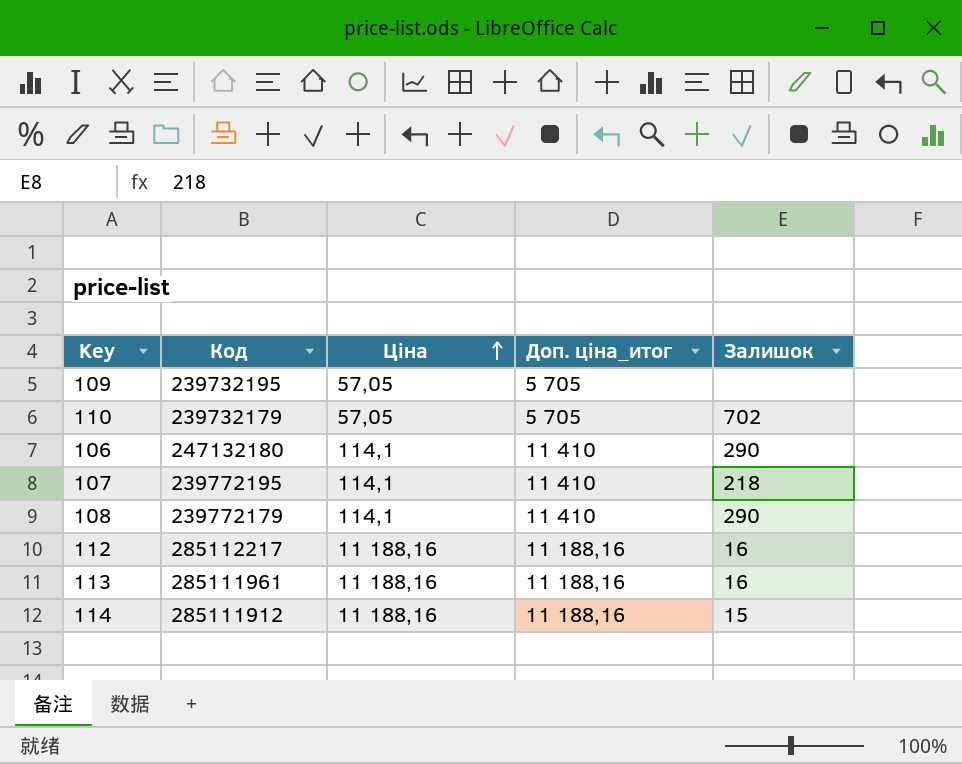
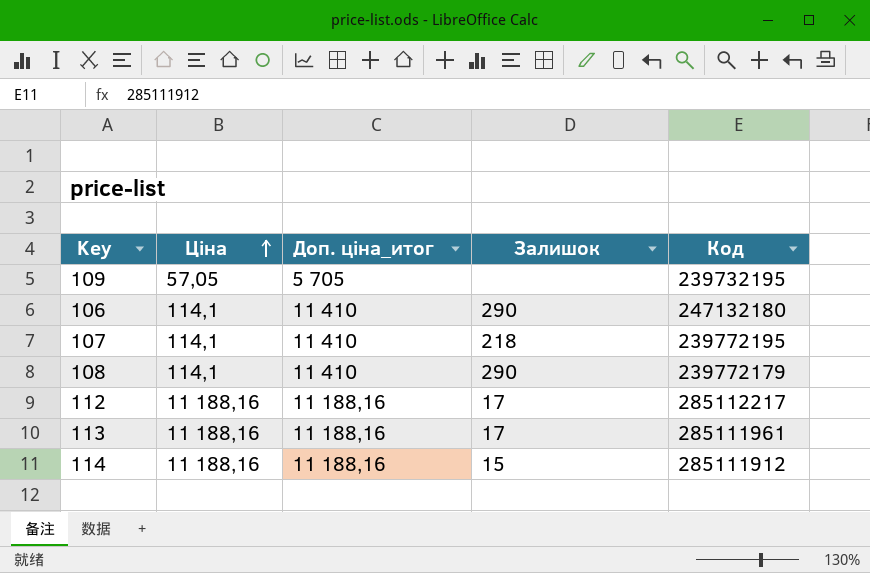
column Код | position: 2 -> 5
row 110: 239732179 | 57,05 | 5 705 | 702 -> none
112 | Залишок: 16 -> 17
113 | Залишок: 16 -> 17

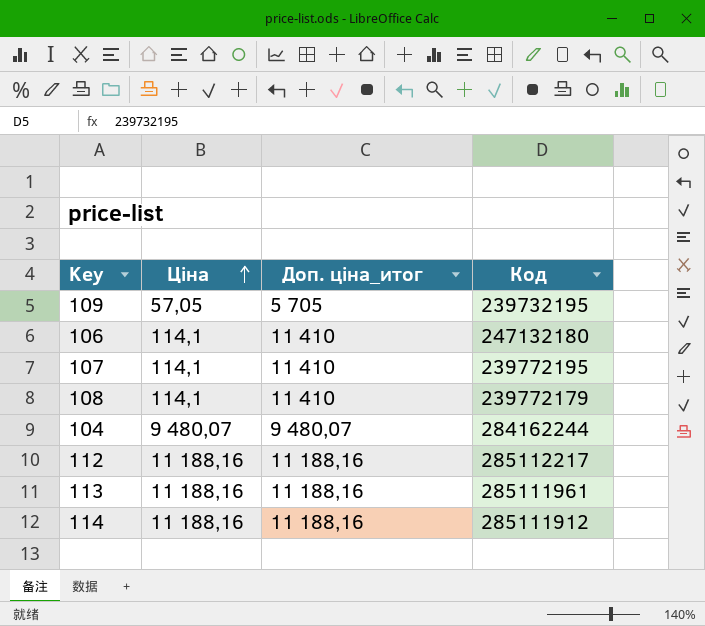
column Залишок | position: 4 -> none
row 104: none -> 9 480,07 | 9 480,07 | 284162244

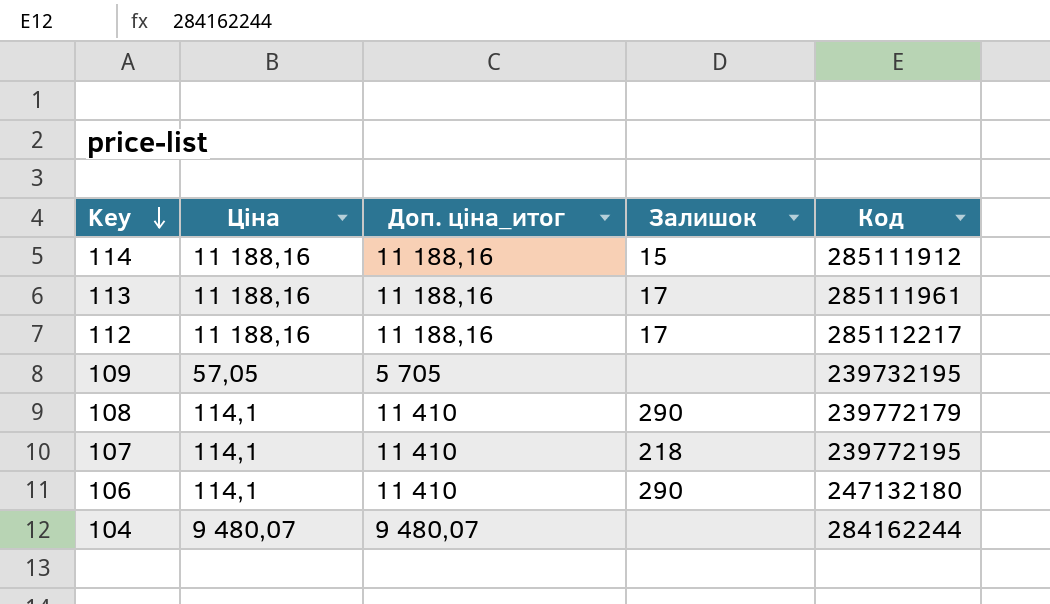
row order: Ціна ascending -> Key descending
column Залишок | position: none -> 4

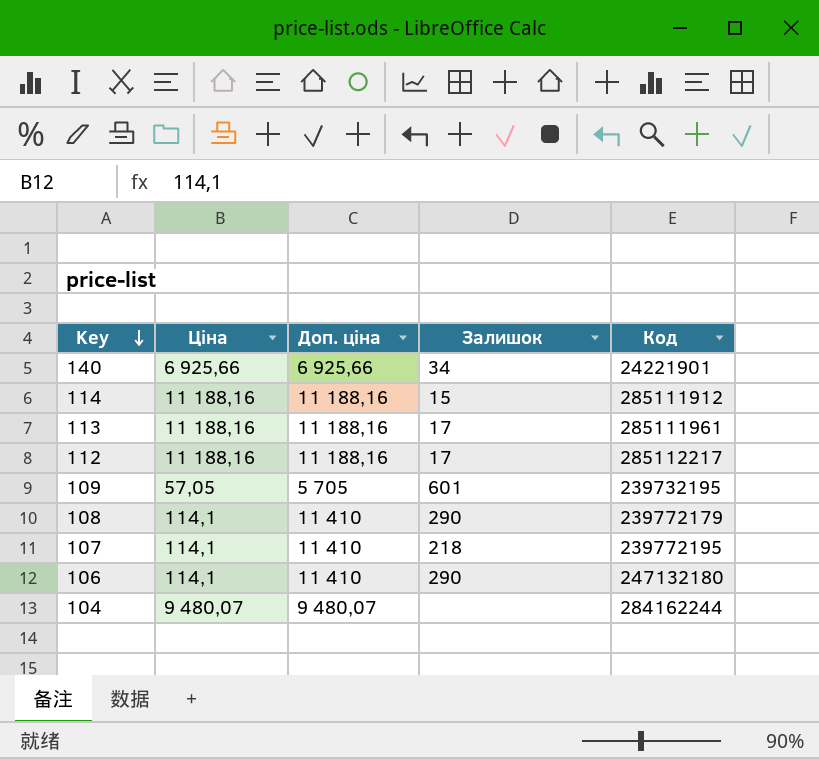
column name: Доп. ціна_итог -> Доп. ціна
row 140: none -> 6 925,66 | 6 925,66 | 34 | 24221901
109 | Залишок: none -> 601

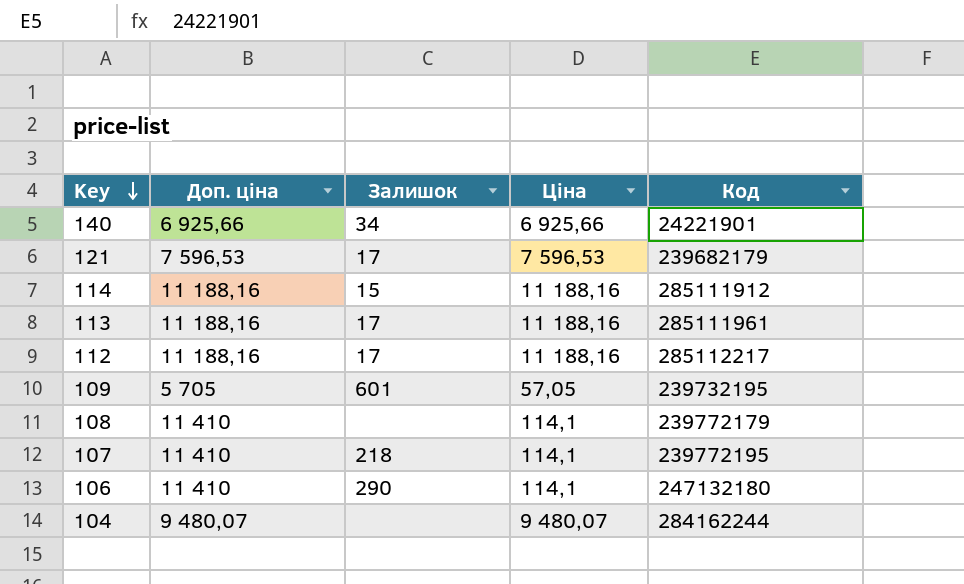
column Ціна | position: 2 -> 4
row 121: none -> 7 596,53 | 17 | 7 596,53 | 239682179
108 | Залишок: 290 -> none

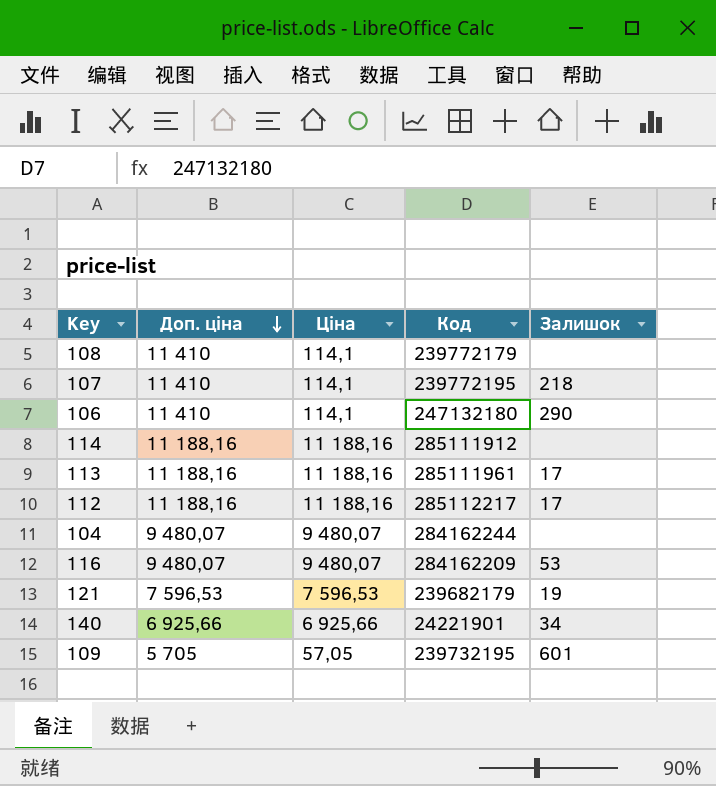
row order: Key descending -> Доп. ціна descending
column Залишок | position: 3 -> 5
114 | Залишок: 15 -> none
row 116: none -> 9 480,07 | 9 480,07 | 284162209 | 53
121 | Залишок: 17 -> 19

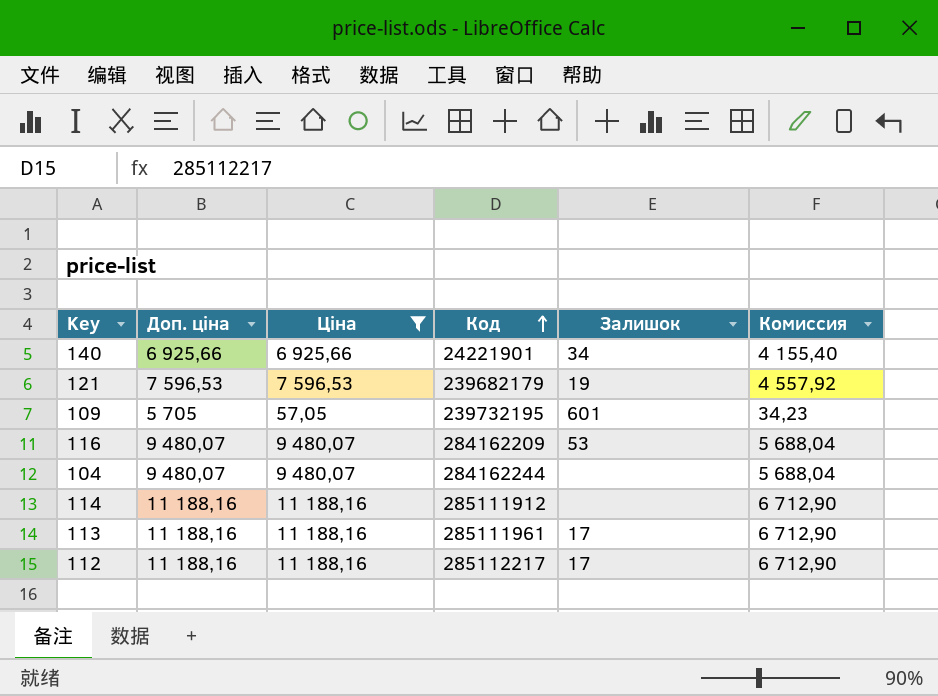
filter: none -> Ціна != 114,1
row order: Доп. ціна descending -> Код ascending
column Комиссия | formula: none -> [Ціна] * 0,6

